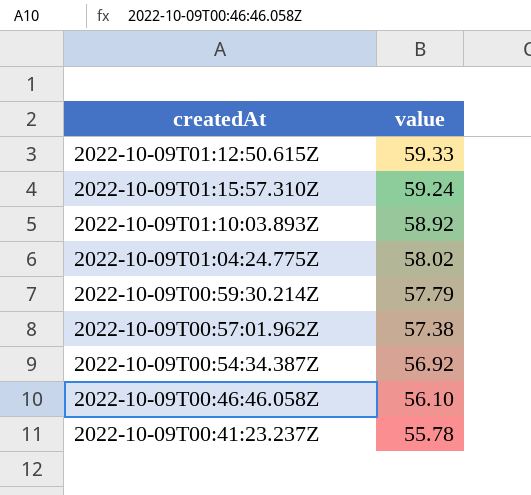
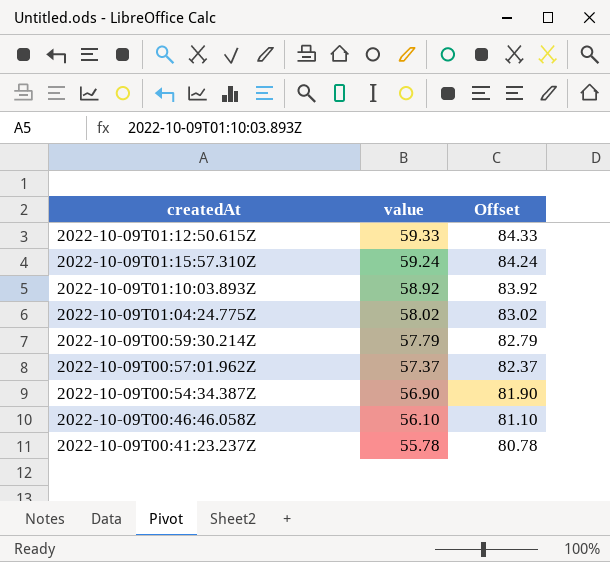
column Offset | formula: none -> [value] + 25
2022-10-09T00:57:01.962Z | value: 57.38 -> 57.37
2022-10-09T00:54:34.387Z | value: 56.92 -> 56.90

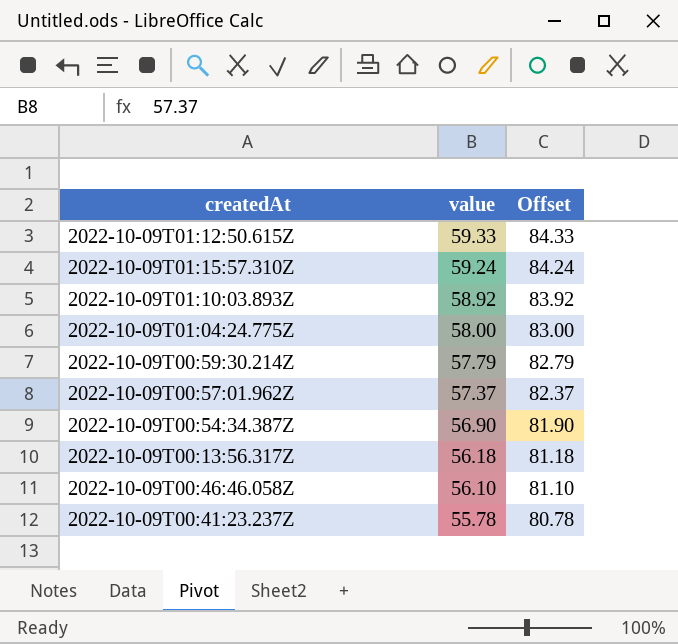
2022-10-09T01:04:24.775Z | value: 58.02 -> 58.00
2022-10-09T01:04:24.775Z | Offset: 83.02 -> 83.00
row 2022-10-09T00:13:56.317Z: none -> 56.18 | 81.18

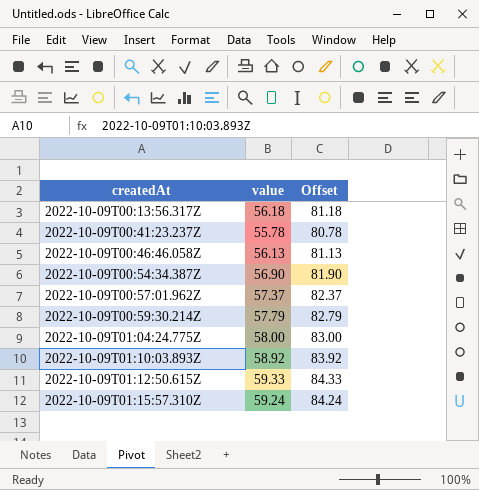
row order: value descending -> createdAt ascending
2022-10-09T00:46:46.058Z | value: 56.10 -> 56.13
2022-10-09T00:46:46.058Z | Offset: 81.10 -> 81.13

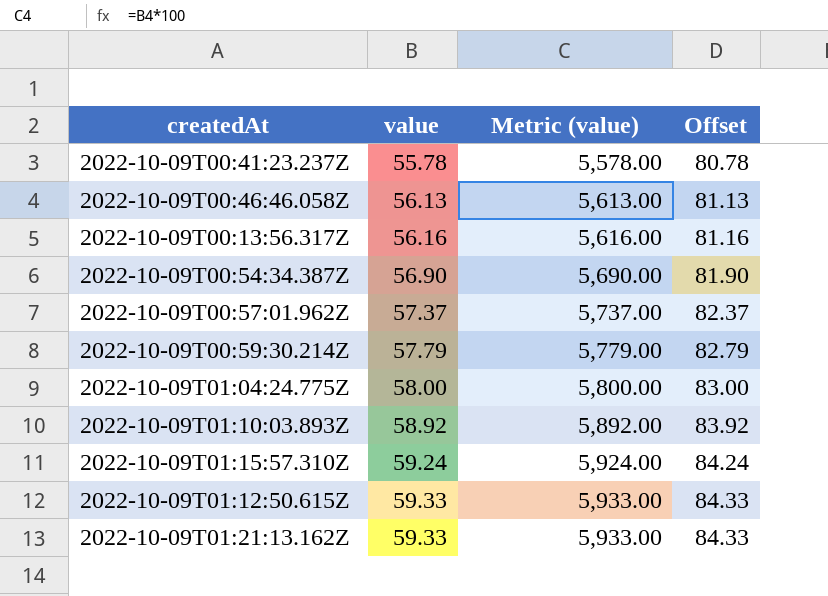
row order: createdAt ascending -> value ascending
column Metric (value) | formula: none -> [value] * 100
2022-10-09T00:13:56.317Z | value: 56.18 -> 56.16
2022-10-09T00:13:56.317Z | Offset: 81.18 -> 81.16
row 2022-10-09T01:21:13.162Z: none -> 59.33 | 5,933.00 | 84.33

